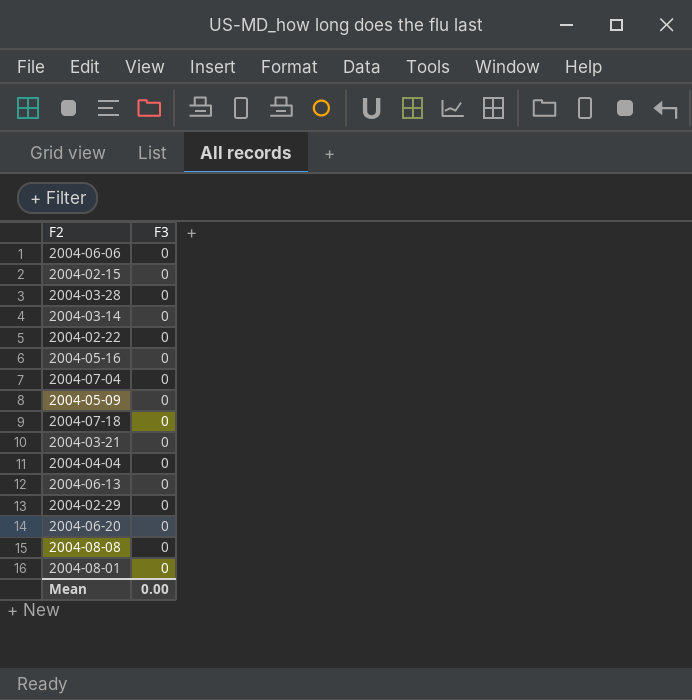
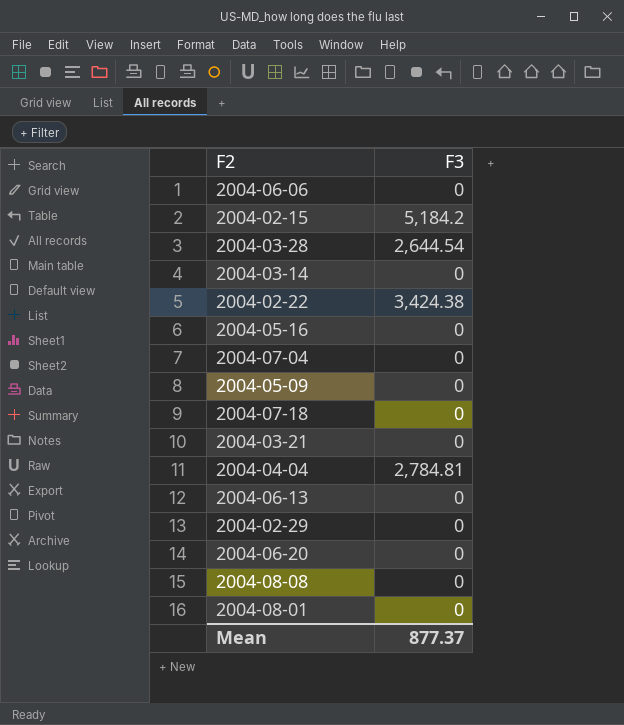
2004-02-15 | F3: 0 -> 5,184.2
2004-03-28 | F3: 0 -> 2,644.54
2004-02-22 | F3: 0 -> 3,424.38
2004-04-04 | F3: 0 -> 2,784.81
Mean | F3: 0.00 -> 877.37

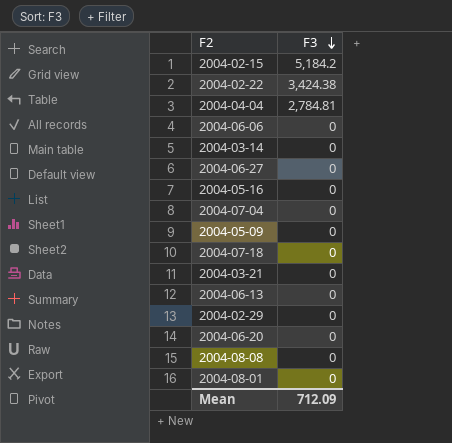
row order: none -> F3 descending
row 2004-03-28: 2,644.54 -> none
row 2004-06-27: none -> 0
Mean | F3: 877.37 -> 712.09

